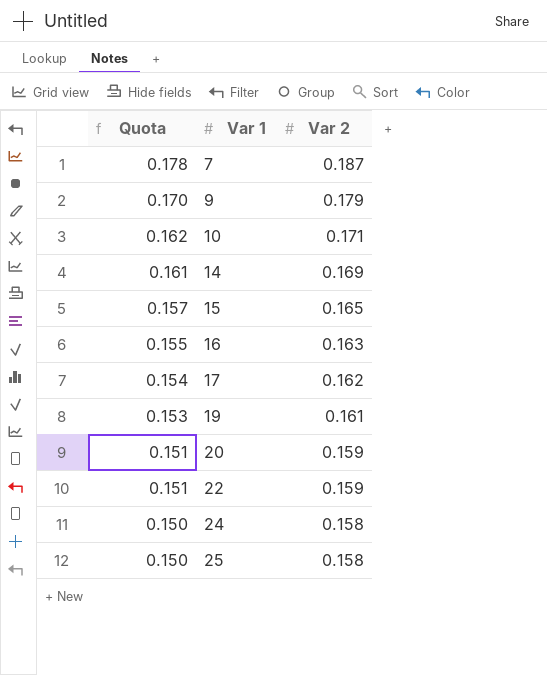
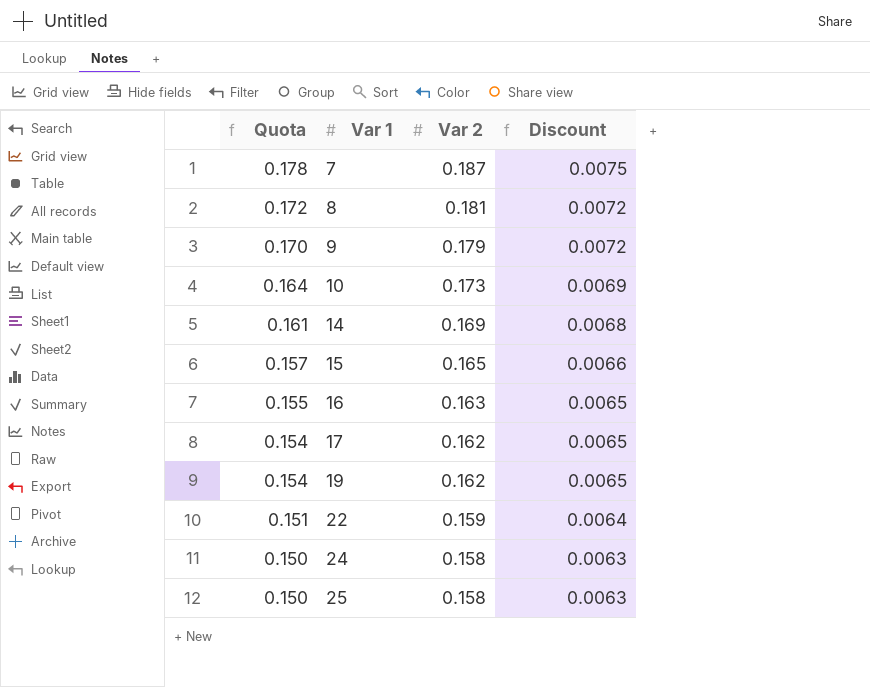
column Discount | formula: none -> [Var 2] * 0.04
row 20: 0.151 | 0.159 -> none
row 8: none -> 0.172 | 0.181 | 0.0072
10 | Quota: 0.162 -> 0.164
10 | Var 2: 0.171 -> 0.173
19 | Quota: 0.153 -> 0.154
19 | Var 2: 0.161 -> 0.162

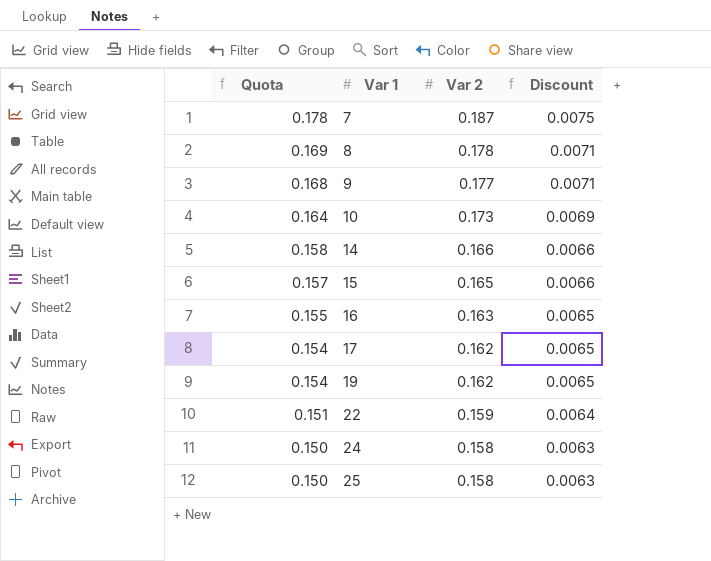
8 | Quota: 0.172 -> 0.169
8 | Var 2: 0.181 -> 0.178
8 | Discount: 0.0072 -> 0.0071
9 | Quota: 0.170 -> 0.168
9 | Var 2: 0.179 -> 0.177
9 | Discount: 0.0072 -> 0.0071
14 | Quota: 0.161 -> 0.158
14 | Var 2: 0.169 -> 0.166
14 | Discount: 0.0068 -> 0.0066

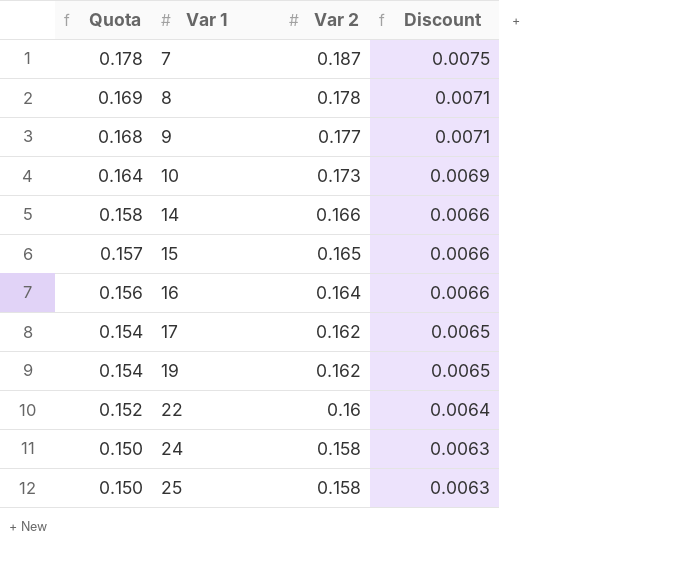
16 | Quota: 0.155 -> 0.156
16 | Var 2: 0.163 -> 0.164
16 | Discount: 0.0065 -> 0.0066
22 | Quota: 0.151 -> 0.152
22 | Var 2: 0.159 -> 0.16

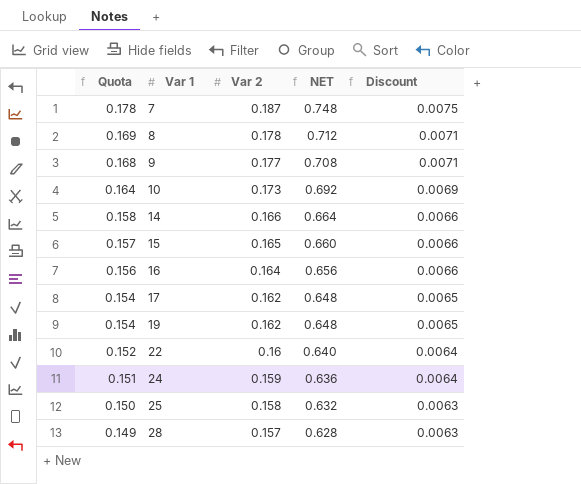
column NET | formula: none -> [Var 2] * 4
24 | Quota: 0.150 -> 0.151
24 | Var 2: 0.158 -> 0.159
24 | Discount: 0.0063 -> 0.0064
row 28: none -> 0.149 | 0.157 | 0.628 | 0.0063

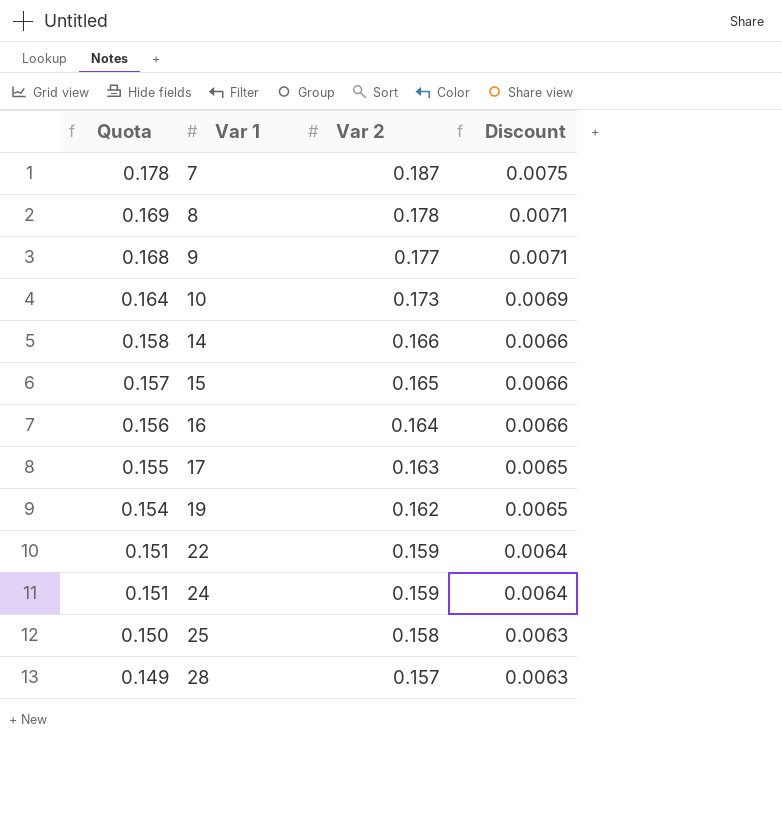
column NET | formula: [Var 2] * 4 -> none
17 | Quota: 0.154 -> 0.155
17 | Var 2: 0.162 -> 0.163
22 | Quota: 0.152 -> 0.151
22 | Var 2: 0.16 -> 0.159

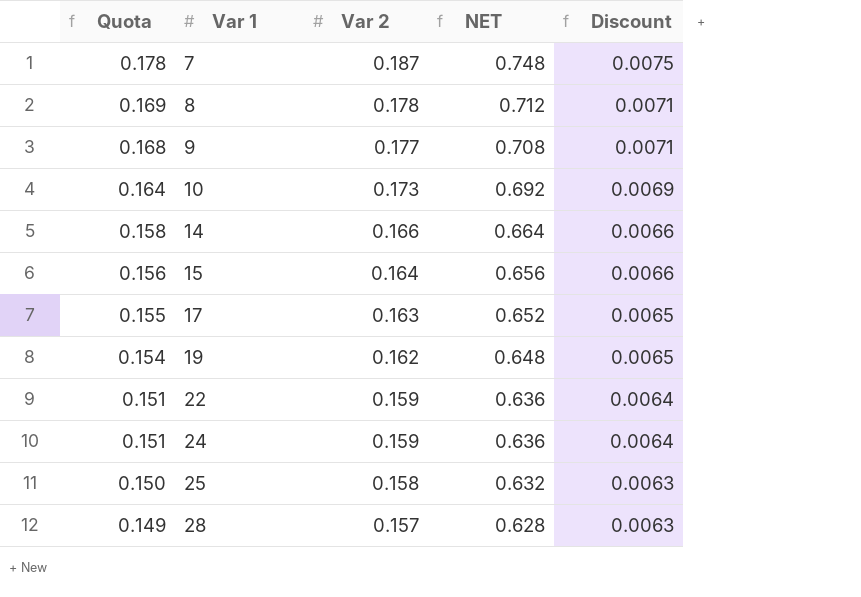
column NET | formula: none -> [Var 2] * 4
row 16: 0.156 | 0.164 | 0.0066 -> none
15 | Quota: 0.157 -> 0.156
15 | Var 2: 0.165 -> 0.164

